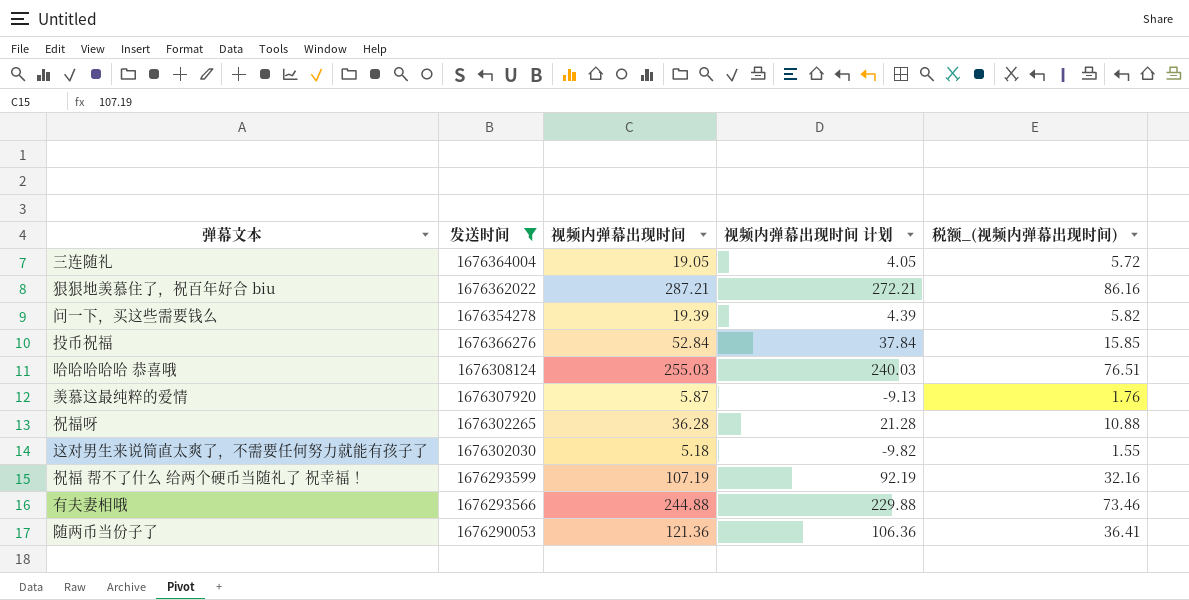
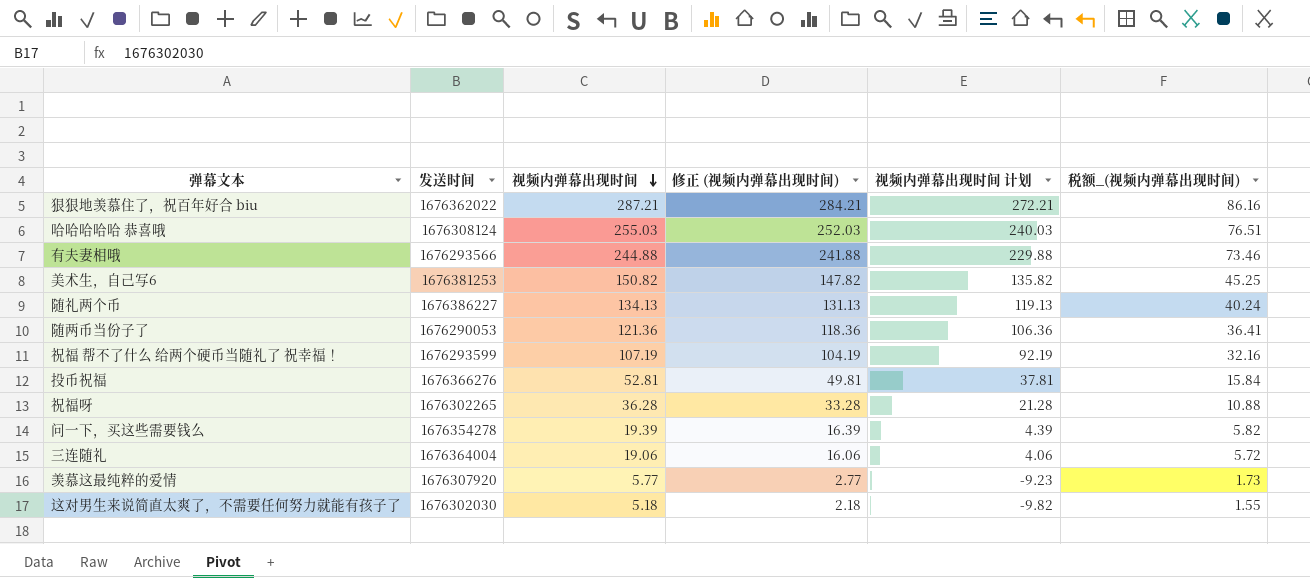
filter: 发送时间 <= 1676366276 -> none
row order: none -> 视频内弹幕出现时间 descending
column 修正 (视频内弹幕出现时间) | formula: none -> [视频内弹幕出现时间] - 3
投币祝福 | 视频内弹幕出现时间: 52.84 -> 52.81
投币祝福 | 视频内弹幕出现时间 计划: 37.84 -> 37.81
投币祝福 | 税额_(视频内弹幕出现时间): 15.85 -> 15.84
三连随礼 | 视频内弹幕出现时间: 19.05 -> 19.06
三连随礼 | 视频内弹幕出现时间 计划: 4.05 -> 4.06
羡慕这最纯粹的爱情 | 视频内弹幕出现时间: 5.87 -> 5.77
羡慕这最纯粹的爱情 | 视频内弹幕出现时间 计划: -9.13 -> -9.23
羡慕这最纯粹的爱情 | 税额_(视频内弹幕出现时间): 1.76 -> 1.73

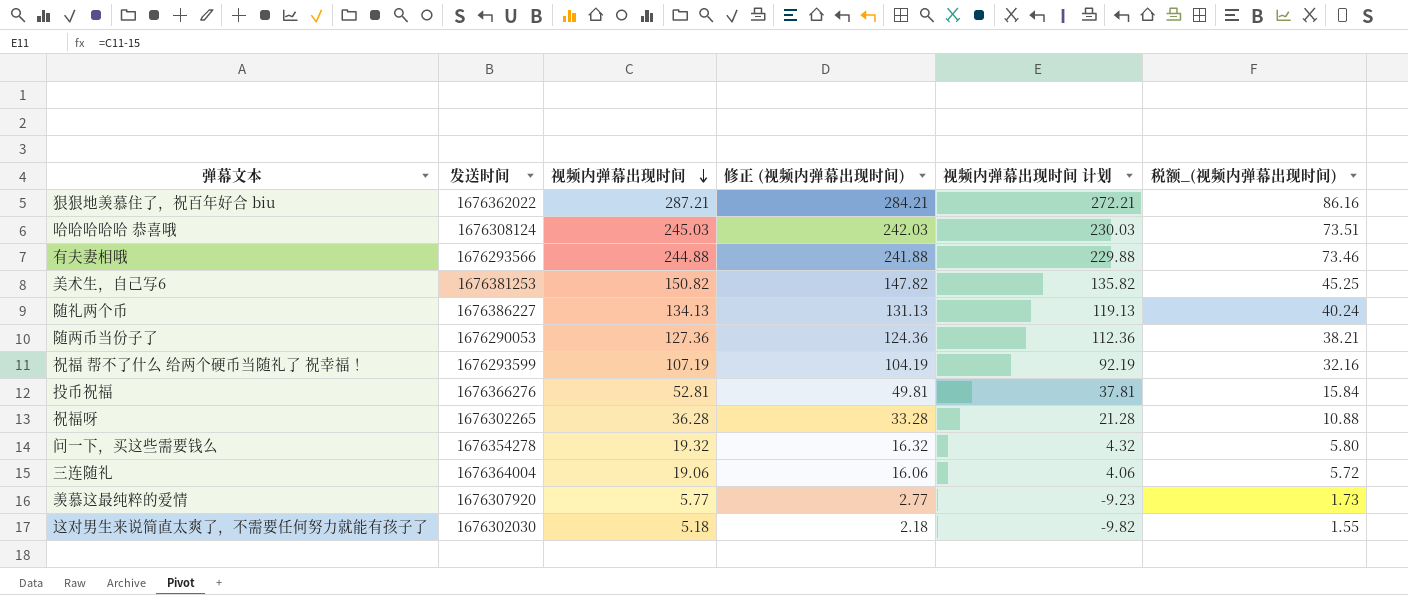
哈哈哈哈哈 恭喜哦 | 视频内弹幕出现时间: 255.03 -> 245.03
哈哈哈哈哈 恭喜哦 | 修正 (视频内弹幕出现时间): 252.03 -> 242.03
哈哈哈哈哈 恭喜哦 | 视频内弹幕出现时间 计划: 240.03 -> 230.03
哈哈哈哈哈 恭喜哦 | 税额_(视频内弹幕出现时间): 76.51 -> 73.51
随两币当份子了 | 视频内弹幕出现时间: 121.36 -> 127.36
随两币当份子了 | 修正 (视频内弹幕出现时间): 118.36 -> 124.36
随两币当份子了 | 视频内弹幕出现时间 计划: 106.36 -> 112.36
随两币当份子了 | 税额_(视频内弹幕出现时间): 36.41 -> 38.21
问一下，买这些需要钱么 | 视频内弹幕出现时间: 19.39 -> 19.32
问一下，买这些需要钱么 | 修正 (视频内弹幕出现时间): 16.39 -> 16.32
问一下，买这些需要钱么 | 视频内弹幕出现时间 计划: 4.39 -> 4.32
问一下，买这些需要钱么 | 税额_(视频内弹幕出现时间): 5.82 -> 5.80

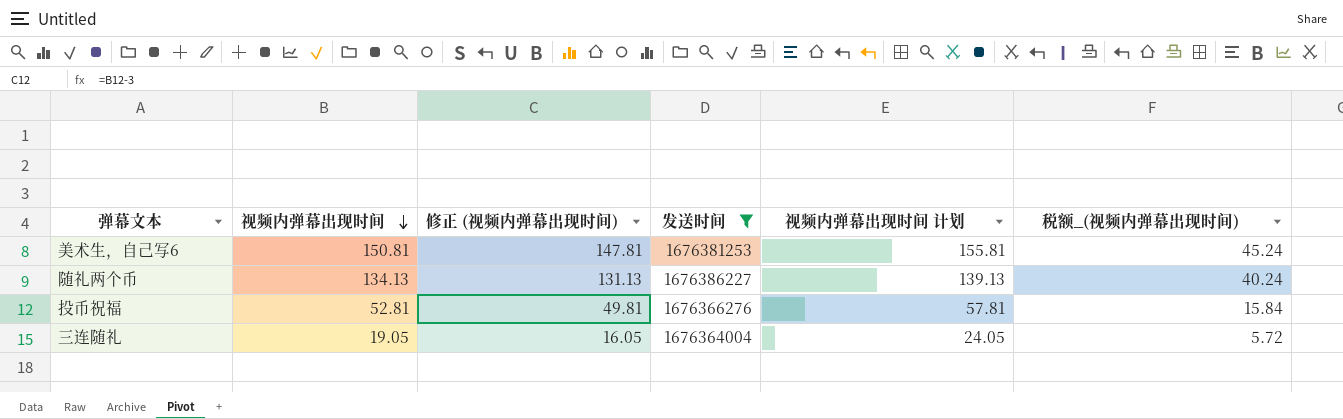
filter: none -> 发送时间 >= 1676364004
column 发送时间 | position: 2 -> 4
column 视频内弹幕出现时间 计划 | formula: [视频内弹幕出现时间] - 15 -> [视频内弹幕出现时间] + 5
美术生，自己写6 | 视频内弹幕出现时间: 150.82 -> 150.81
美术生，自己写6 | 修正 (视频内弹幕出现时间): 147.82 -> 147.81
美术生，自己写6 | 税额_(视频内弹幕出现时间): 45.25 -> 45.24
三连随礼 | 视频内弹幕出现时间: 19.06 -> 19.05
三连随礼 | 修正 (视频内弹幕出现时间): 16.06 -> 16.05

